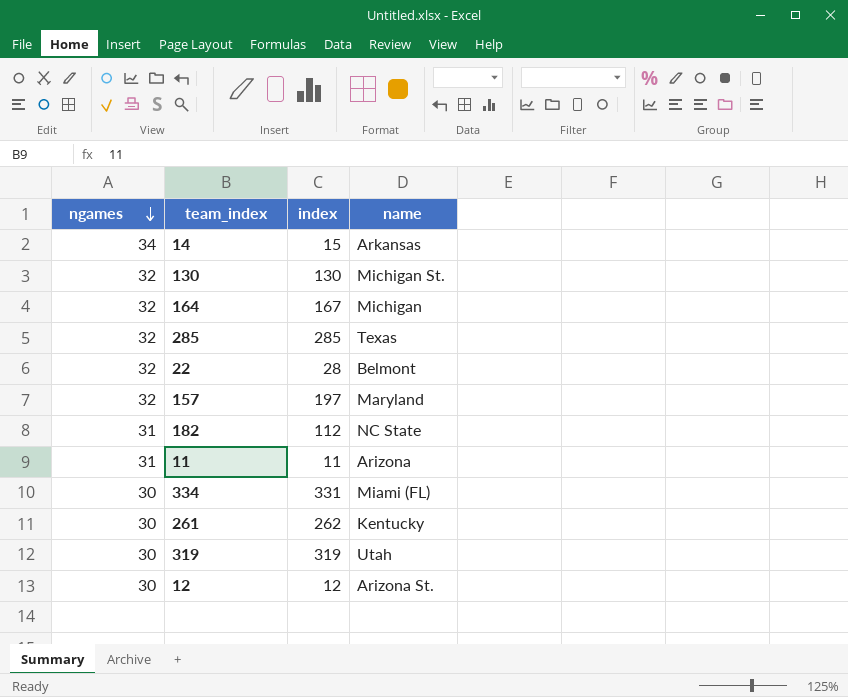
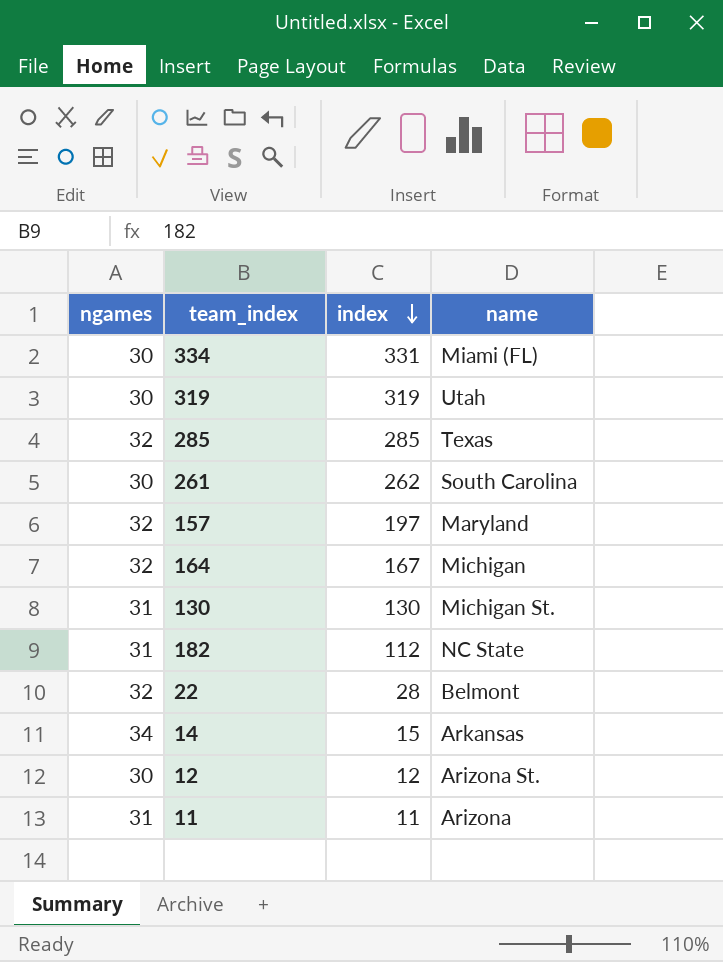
row order: ngames descending -> index descending
261 | name: Kentucky -> South Carolina
130 | ngames: 32 -> 31

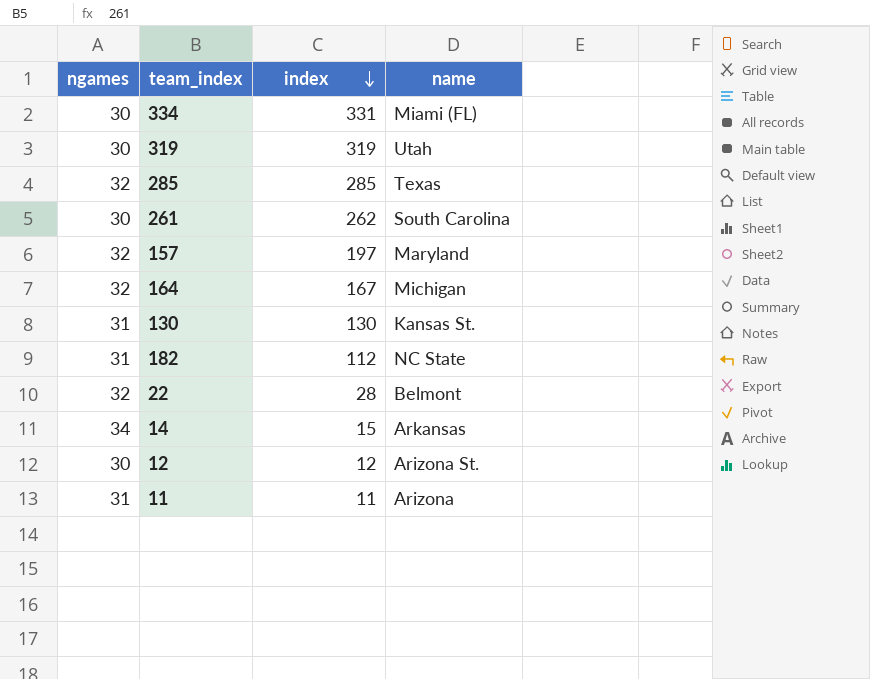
130 | name: Michigan St. -> Kansas St.

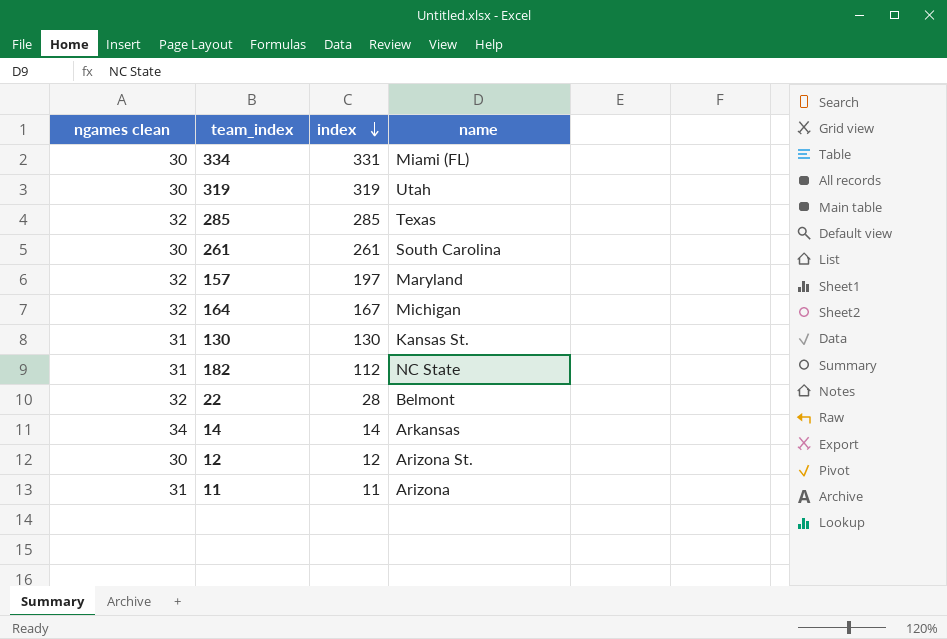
column name: ngames -> ngames clean
261 | index: 262 -> 261
14 | index: 15 -> 14

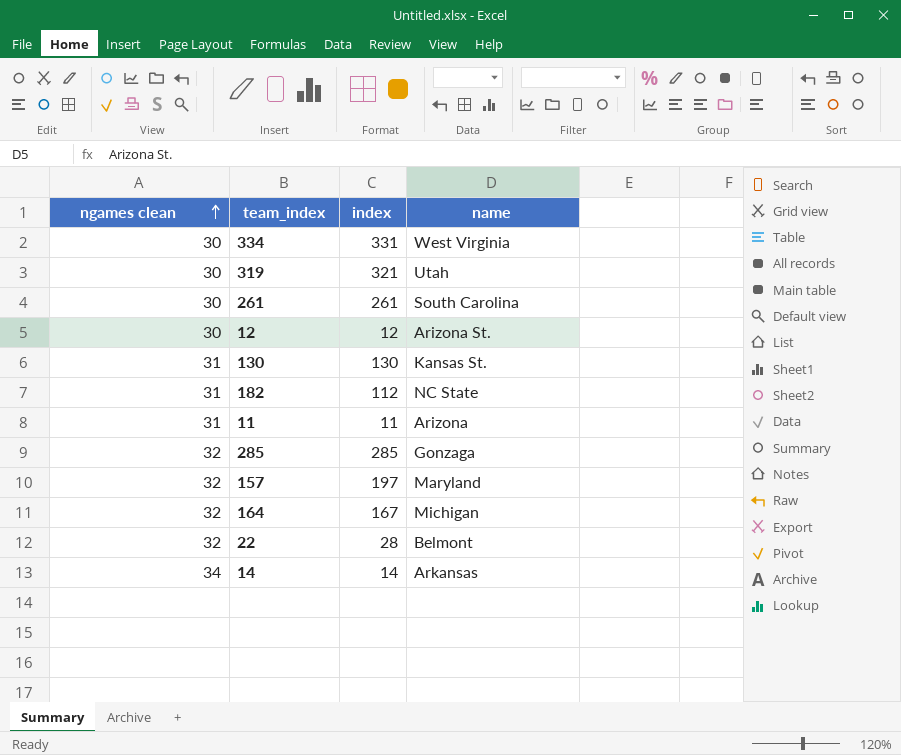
row order: index descending -> ngames clean ascending
334 | name: Miami (FL) -> West Virginia
319 | index: 319 -> 321
285 | name: Texas -> Gonzaga

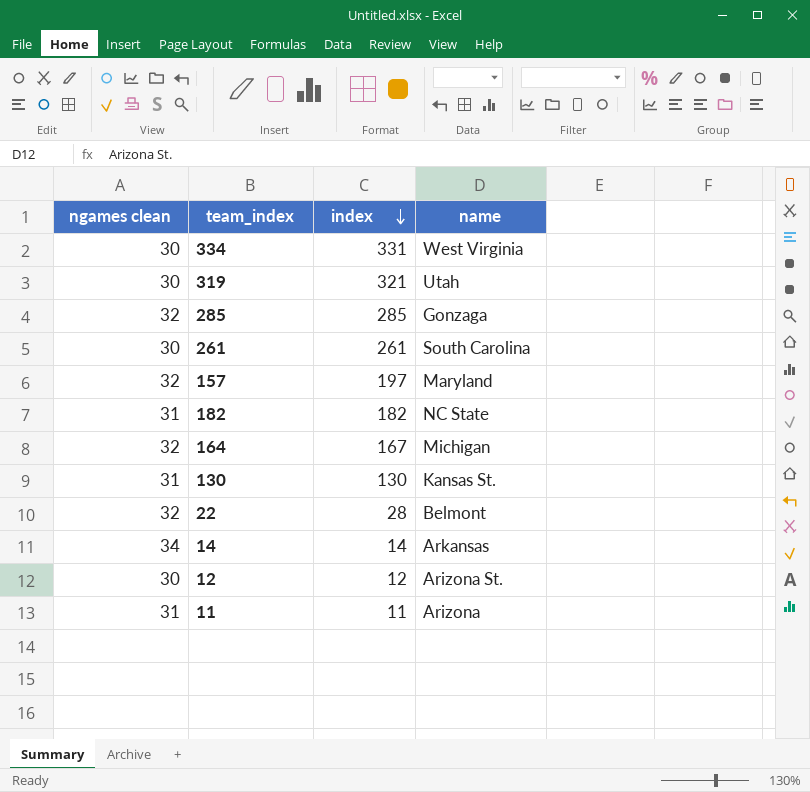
row order: ngames clean ascending -> index descending
182 | index: 112 -> 182

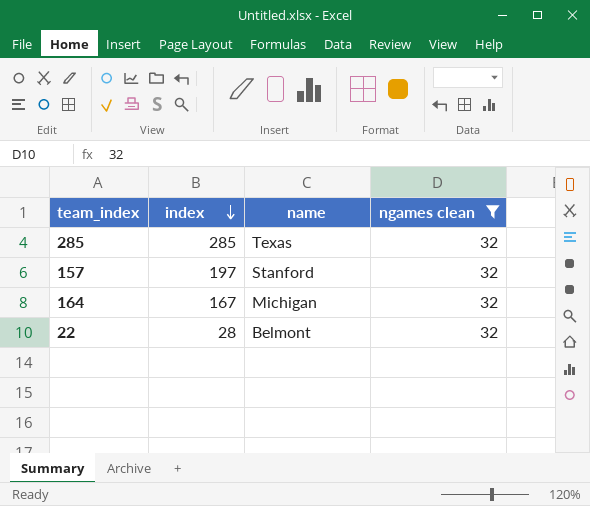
filter: none -> ngames clean = 32
column ngames clean | position: 1 -> 4
285 | name: Gonzaga -> Texas
157 | name: Maryland -> Stanford

